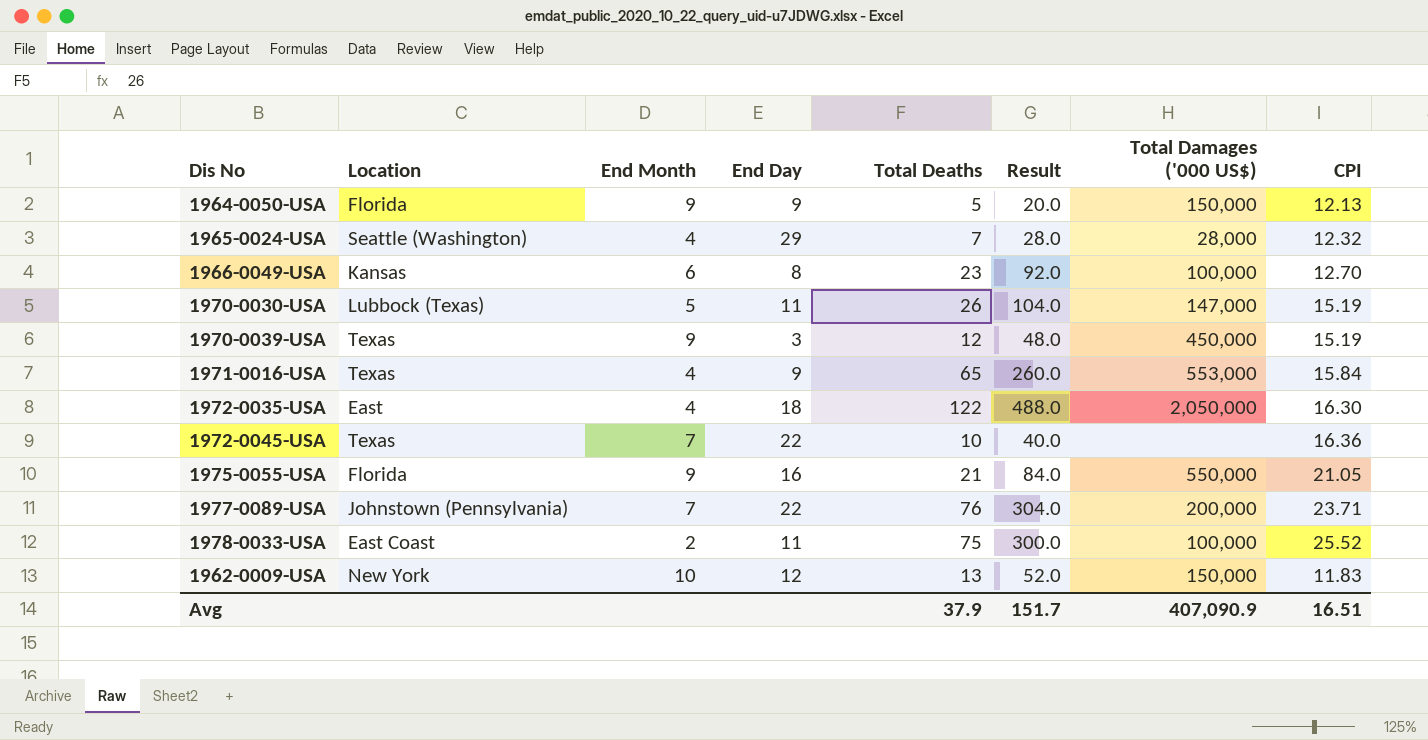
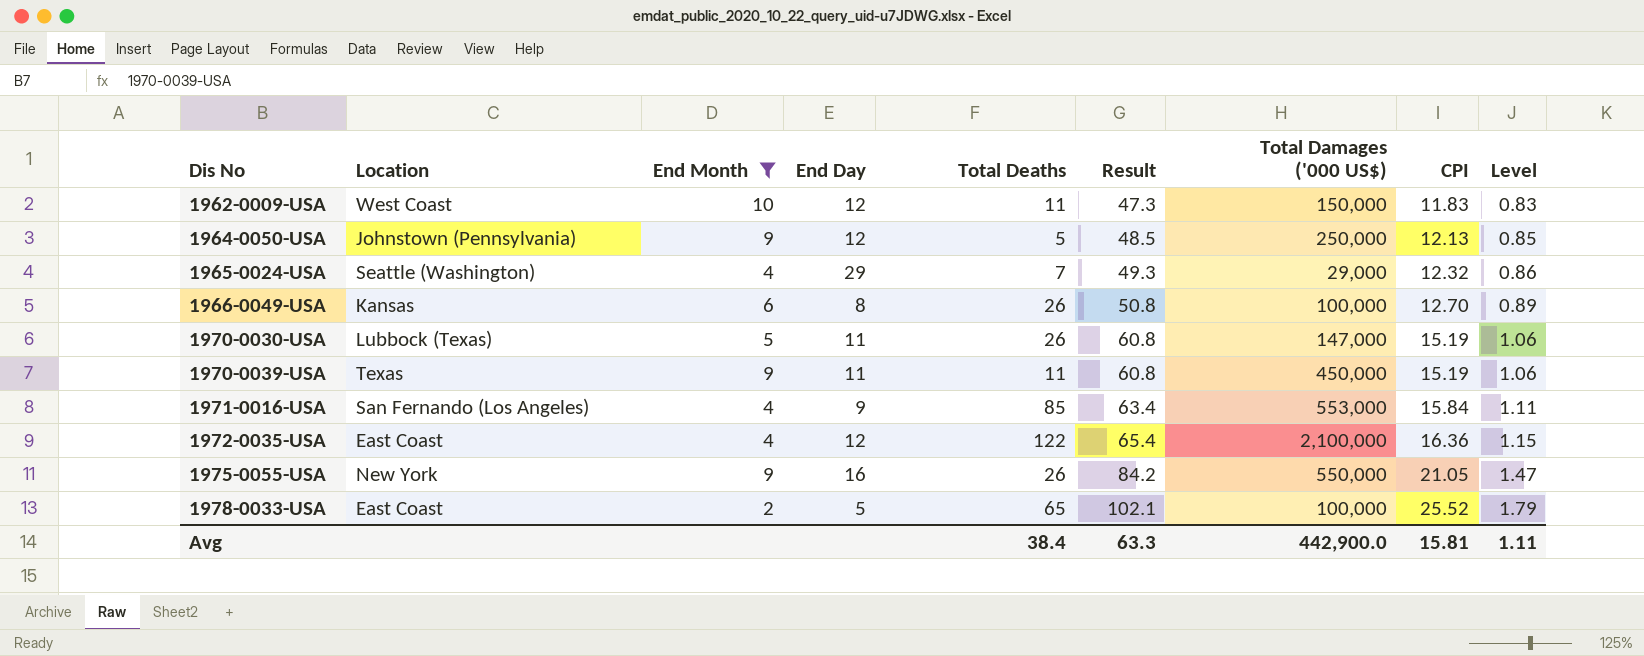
filter: none -> End Month != 7
row order: none -> Dis No ascending
column Result | formula: [Total Deaths] * 4 -> [CPI] * 4
column Level | formula: none -> [CPI] * 0.07
1962-0009-USA | Location: New York -> West Coast
1962-0009-USA | Total Deaths: 13 -> 11
1964-0050-USA | Location: Florida -> Johnstown (Pennsylvania)
1964-0050-USA | End Day: 9 -> 12
1964-0050-USA | Total Damages ('000 US$): 150,000 -> 250,000
1965-0024-USA | Total Damages ('000 US$): 28,000 -> 29,000
1966-0049-USA | Total Deaths: 23 -> 26
1970-0039-USA | End Day: 3 -> 11
1970-0039-USA | Total Deaths: 12 -> 11
1971-0016-USA | Location: Texas -> San Fernando (Los Angeles)
1971-0016-USA | Total Deaths: 65 -> 85
1972-0035-USA | Location: East -> East Coast
1972-0035-USA | End Day: 18 -> 12
1972-0035-USA | Total Damages ('000 US$): 2,050,000 -> 2,100,000
1972-0035-USA | CPI: 16.30 -> 16.36
1975-0055-USA | Location: Florida -> New York
1975-0055-USA | Total Deaths: 21 -> 26
1978-0033-USA | End Day: 11 -> 5
1978-0033-USA | Total Deaths: 75 -> 65
Avg | Total Deaths: 37.9 -> 38.4
Avg | Result: 151.7 -> 63.3
Avg | Total Damages ('000 US$): 407,090.9 -> 442,900.0
Avg | CPI: 16.51 -> 15.81

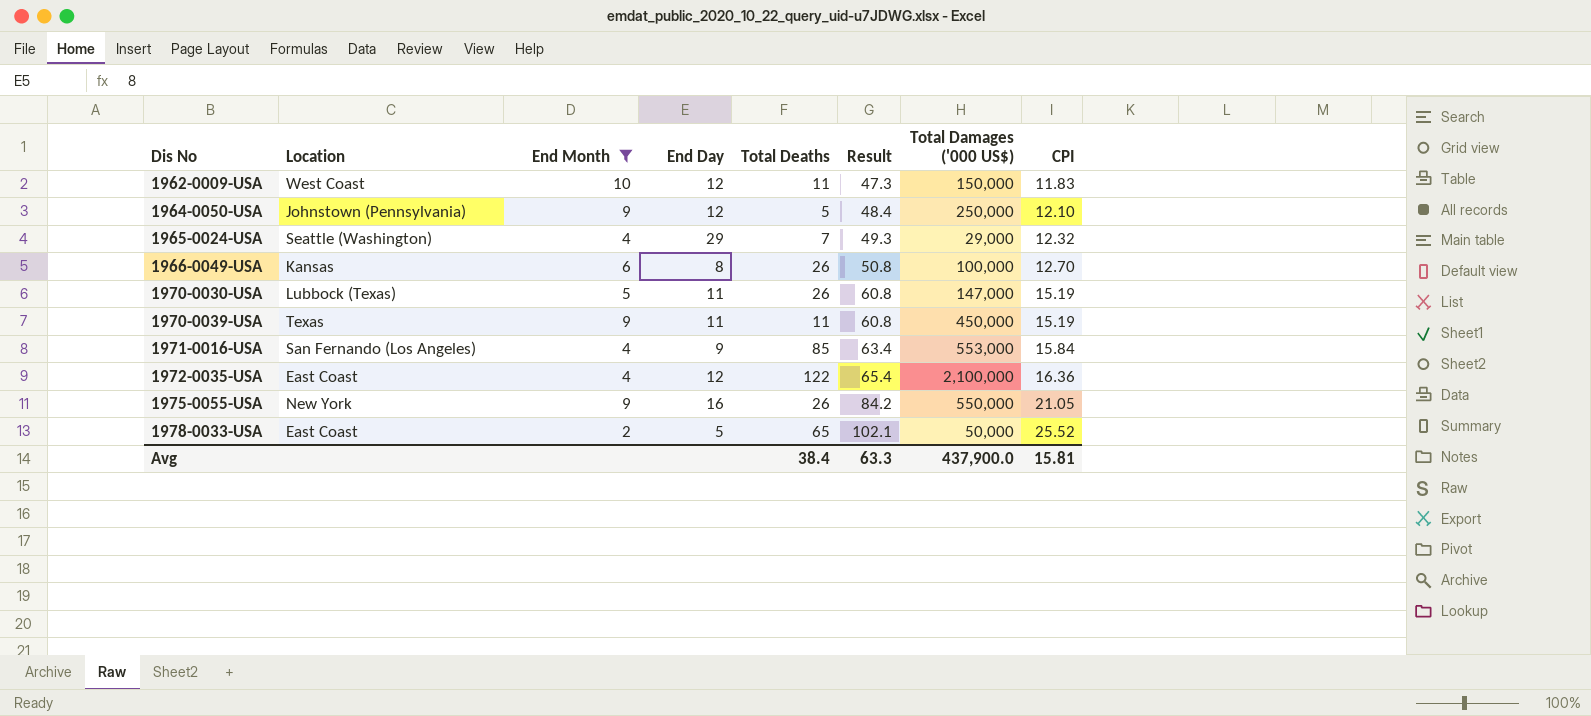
column Level | formula: [CPI] * 0.07 -> none
1964-0050-USA | Result: 48.5 -> 48.4
1964-0050-USA | CPI: 12.13 -> 12.10
1978-0033-USA | Total Damages ('000 US$): 100,000 -> 50,000
Avg | Total Damages ('000 US$): 442,900.0 -> 437,900.0

